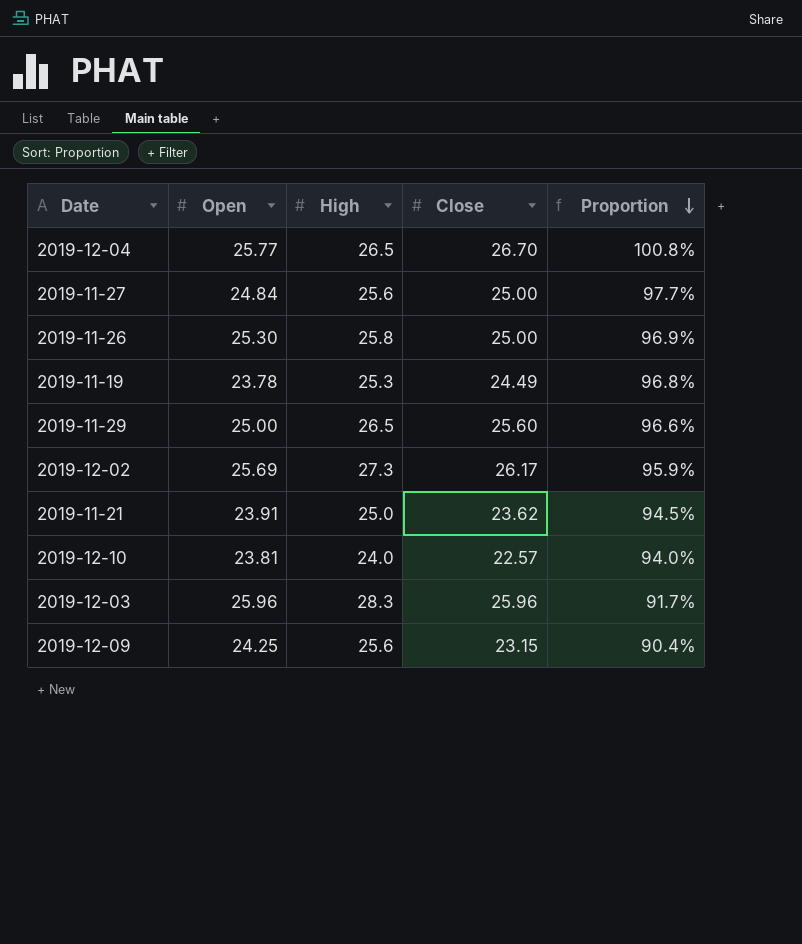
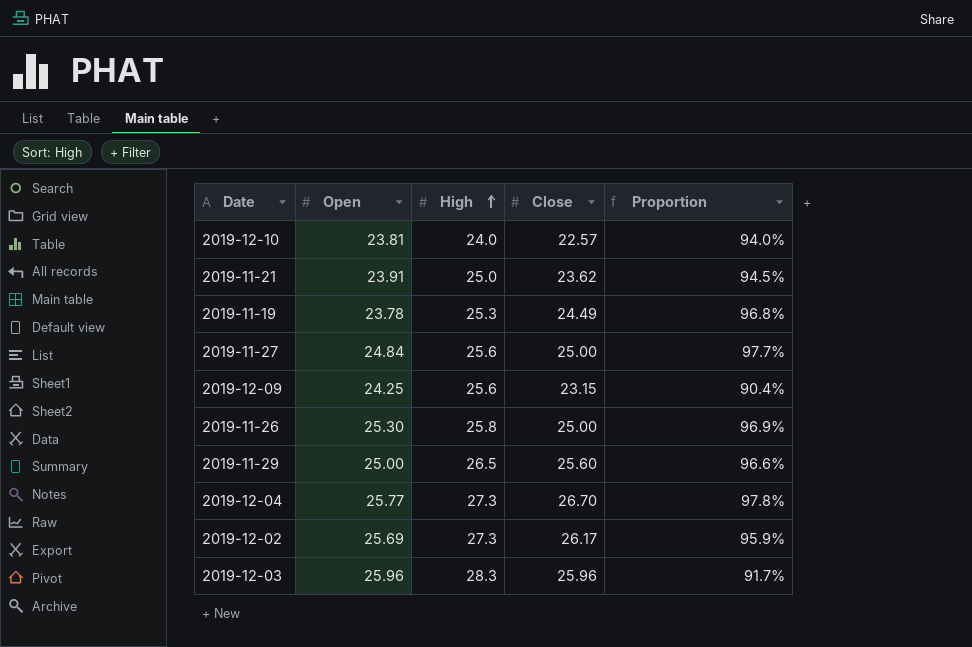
row order: Proportion descending -> High ascending
2019-12-04 | High: 26.5 -> 27.3
2019-12-04 | Proportion: 100.8% -> 97.8%

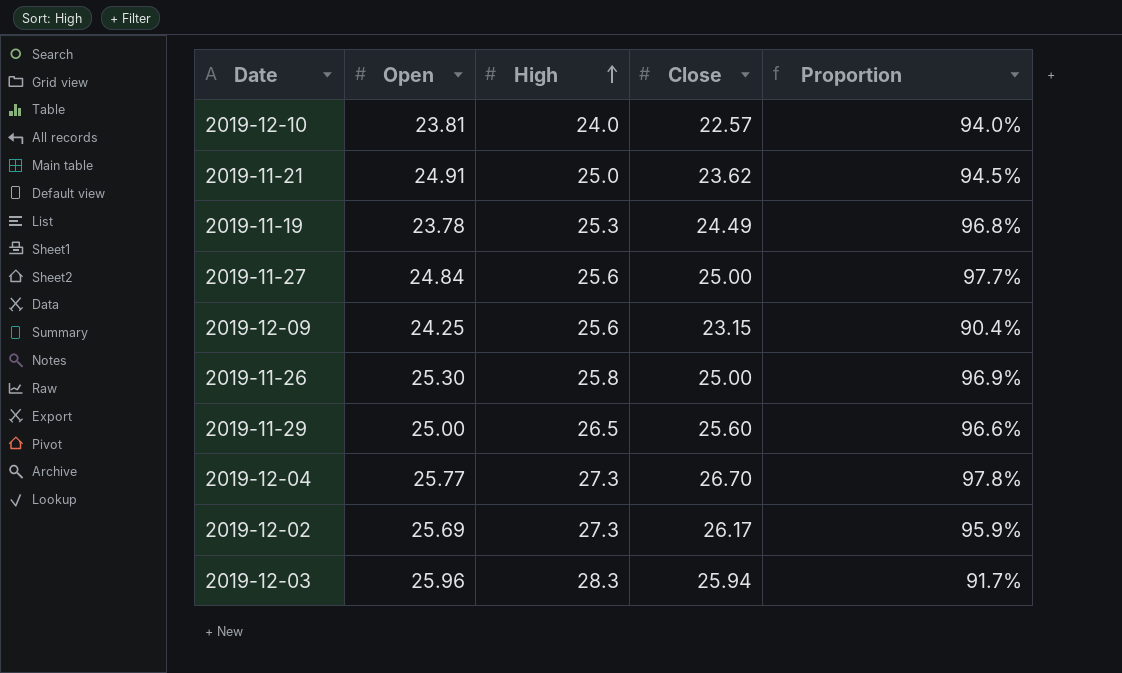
2019-11-21 | Open: 23.91 -> 24.91
2019-12-03 | Close: 25.96 -> 25.94

